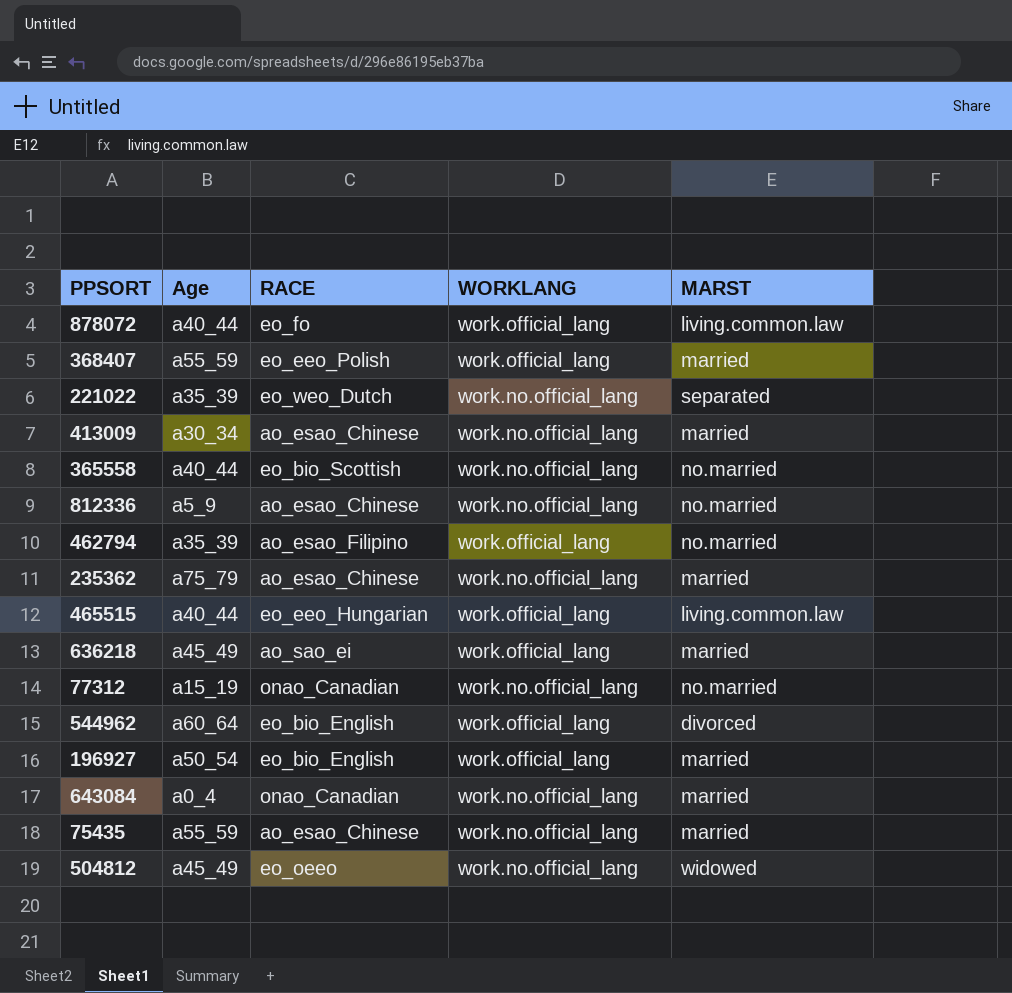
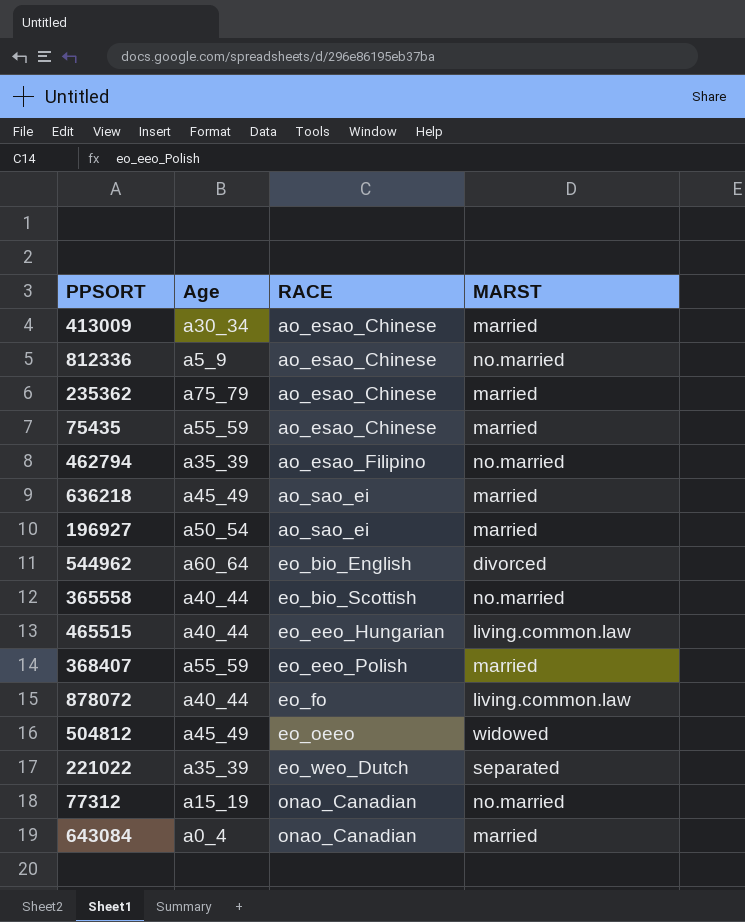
row order: none -> RACE ascending
column WORKLANG | position: 4 -> none
196927 | RACE: eo_bio_English -> ao_sao_ei

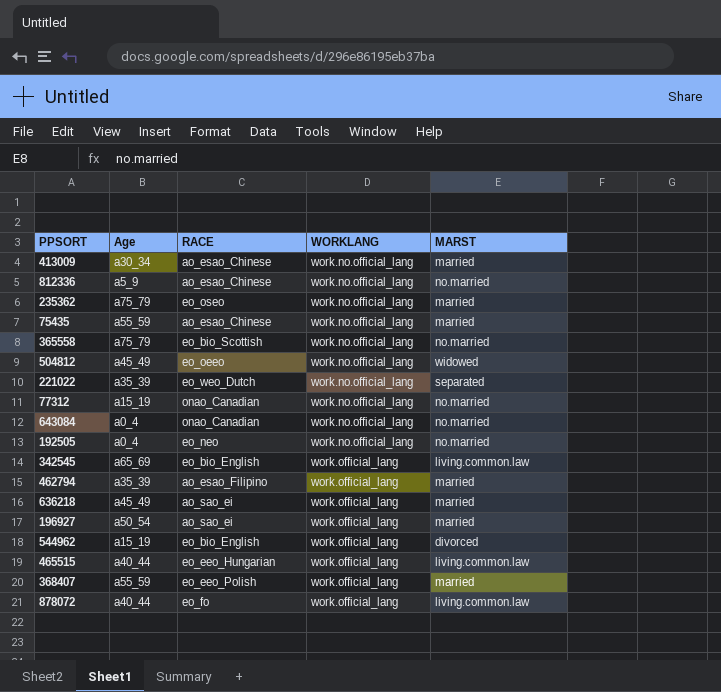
row order: RACE ascending -> WORKLANG ascending
column WORKLANG | position: none -> 4
235362 | RACE: ao_esao_Chinese -> eo_oseo
365558 | Age: a40_44 -> a75_79
643084 | MARST: married -> no.married
row 192505: none -> a0_4 | eo_neo | work.no.official_lang | no.married
row 342545: none -> a65_69 | eo_bio_English | work.official_lang | living.common.law
462794 | MARST: no.married -> married
544962 | Age: a60_64 -> a15_19

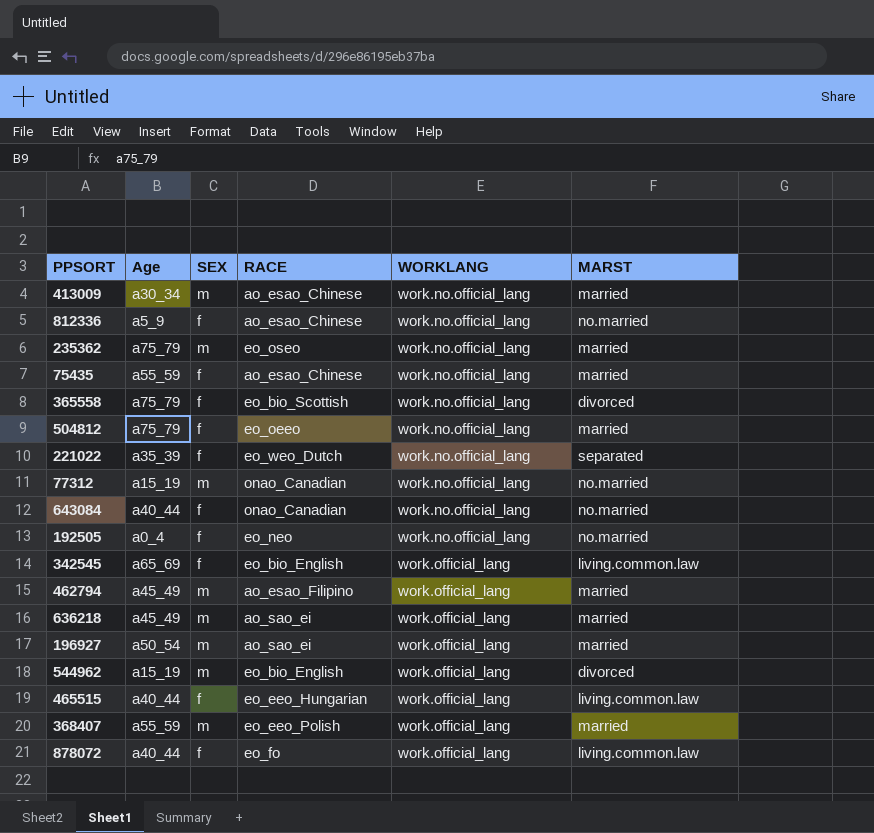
column SEX | position: none -> 3
365558 | MARST: no.married -> divorced
504812 | Age: a45_49 -> a75_79
504812 | MARST: widowed -> married
643084 | Age: a0_4 -> a40_44
462794 | Age: a35_39 -> a45_49

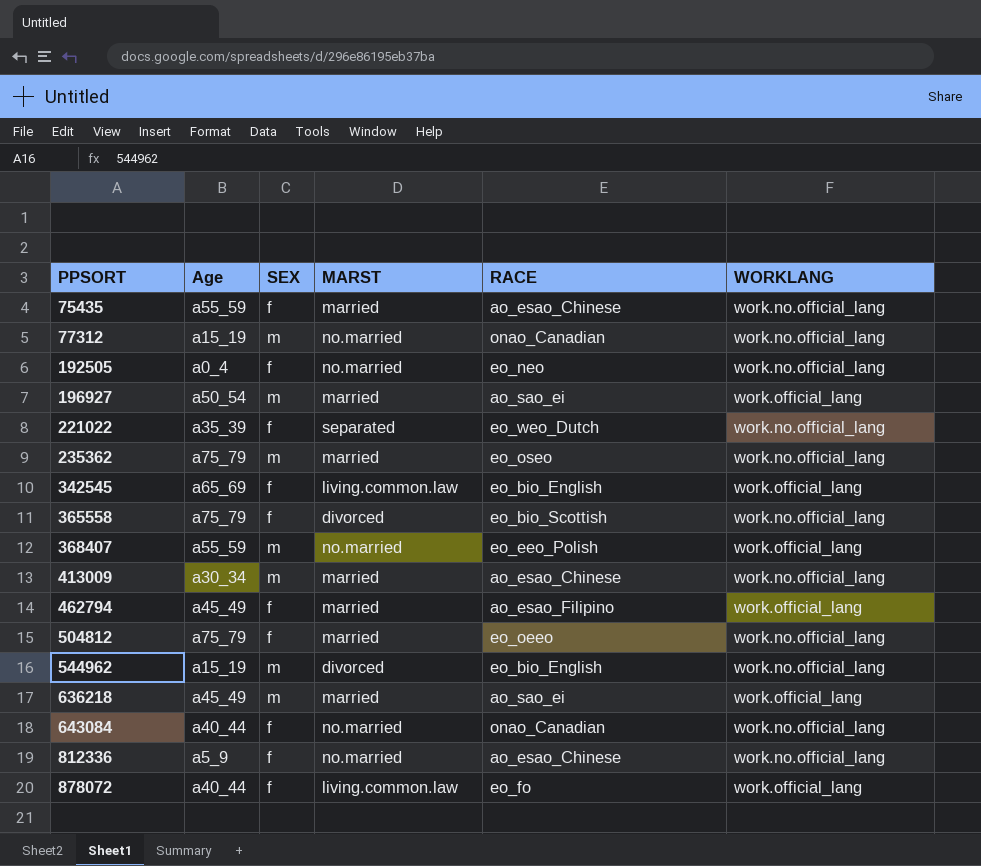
row order: WORKLANG ascending -> PPSORT ascending
column MARST | position: 6 -> 4
row 465515: a40_44 | f | eo_eeo_Hungarian | work.official_lang | living.common.law -> none
368407 | MARST: married -> no.married
462794 | SEX: m -> f
544962 | WORKLANG: work.official_lang -> work.no.official_lang

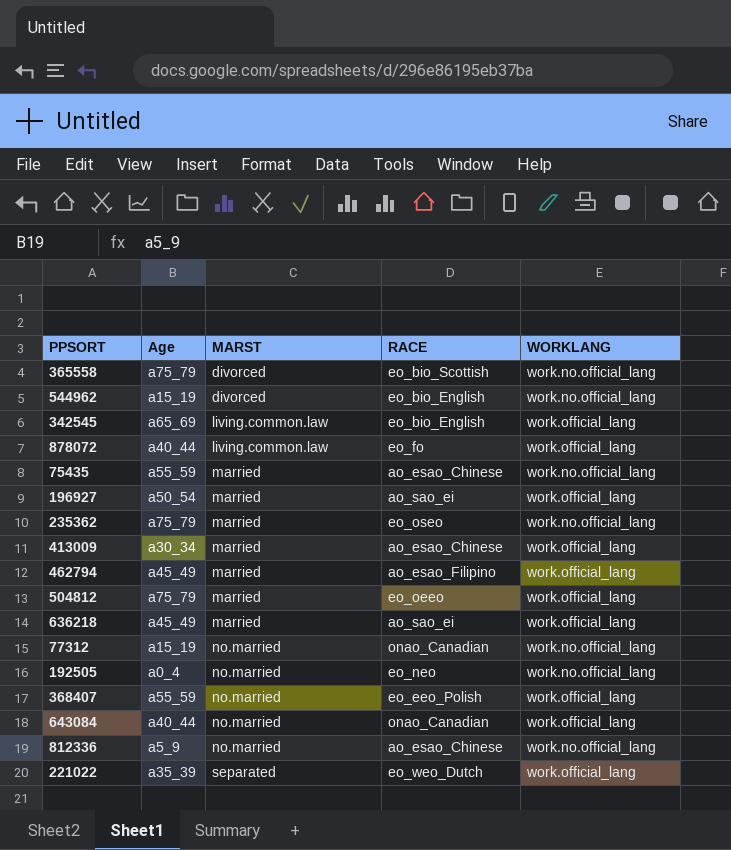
row order: PPSORT ascending -> MARST ascending
column SEX | position: 3 -> none
413009 | WORKLANG: work.no.official_lang -> work.official_lang
504812 | WORKLANG: work.no.official_lang -> work.official_lang
643084 | WORKLANG: work.no.official_lang -> work.official_lang
221022 | WORKLANG: work.no.official_lang -> work.official_lang

